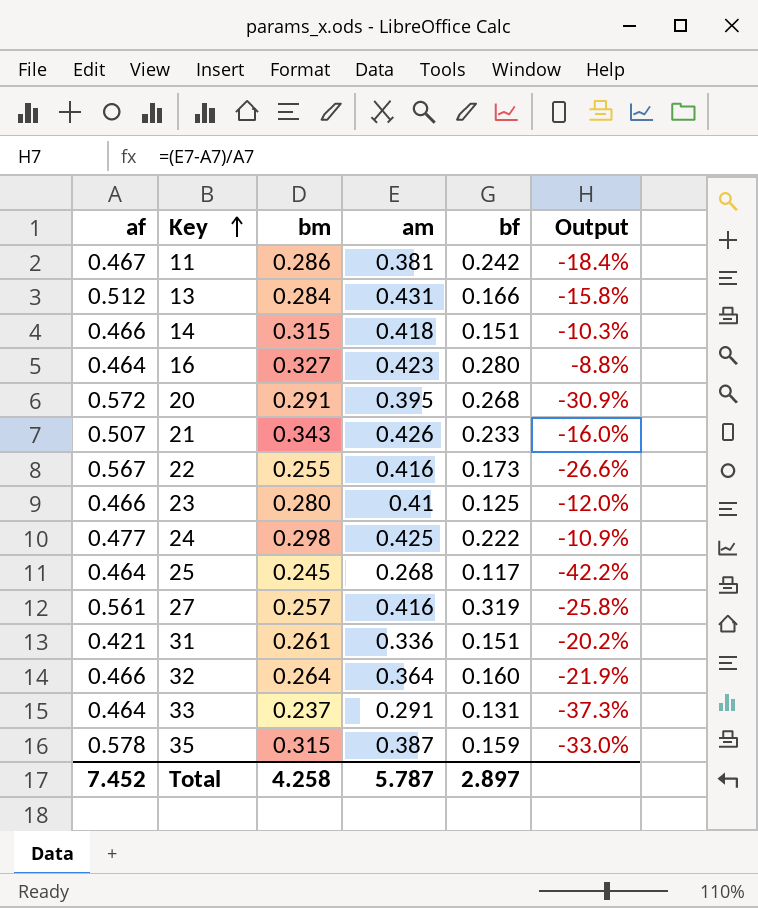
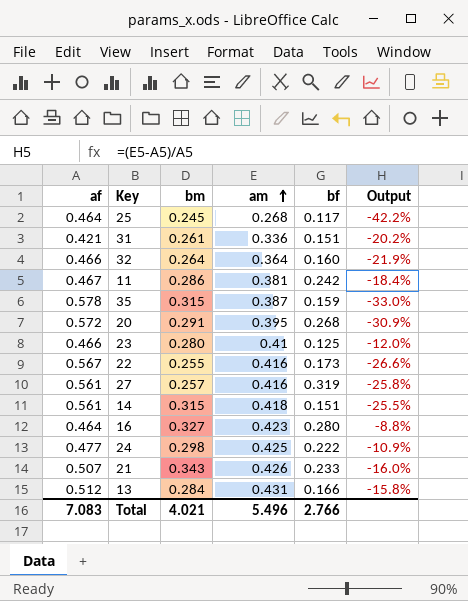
row order: Key ascending -> am ascending
row 33: 0.464 | 0.237 | 0.291 | 0.131 | -37.3% -> none
14 | af: 0.466 -> 0.561
14 | Output: -10.3% -> -25.5%
Total | af: 7.452 -> 7.083
Total | bm: 4.258 -> 4.021
Total | am: 5.787 -> 5.496
Total | bf: 2.897 -> 2.766

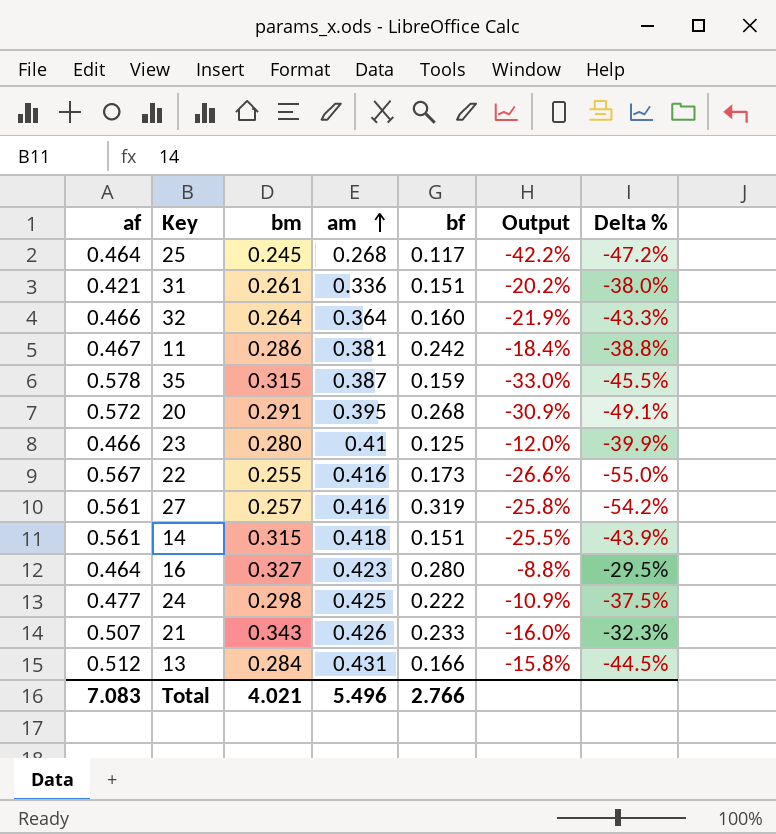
column Delta % | formula: none -> ([bm] - [af]) / [af]

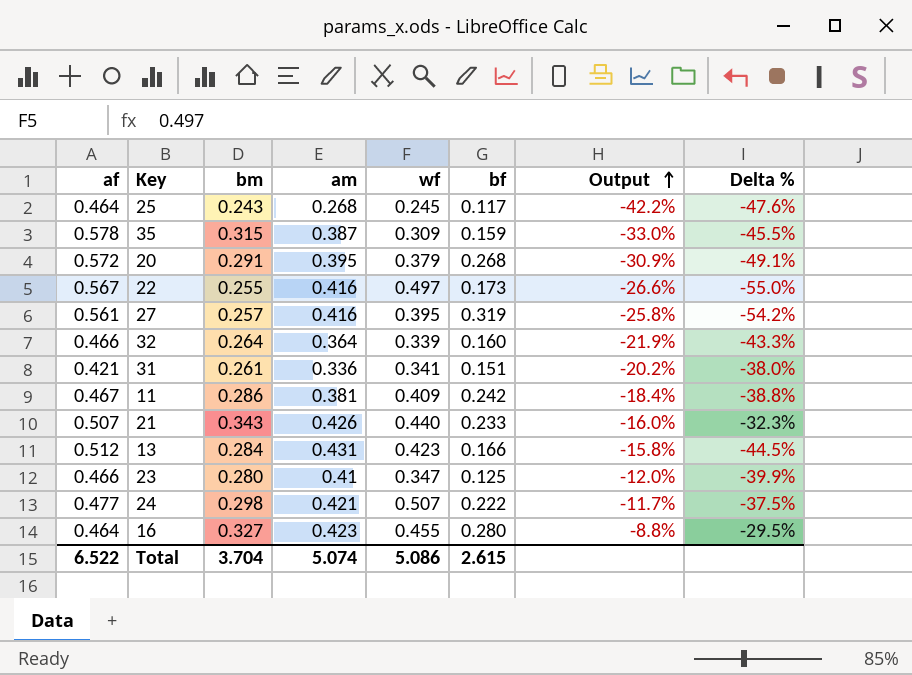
row order: am ascending -> Output ascending
column wf | position: none -> 5
row 14: 0.561 | 0.315 | 0.418 | 0.151 | -25.5% | -43.9% -> none
25 | bm: 0.245 -> 0.243
25 | Delta %: -47.2% -> -47.6%
24 | am: 0.425 -> 0.421
24 | Output: -10.9% -> -11.7%
Total | af: 7.083 -> 6.522
Total | bm: 4.021 -> 3.704
Total | am: 5.496 -> 5.074
Total | bf: 2.766 -> 2.615

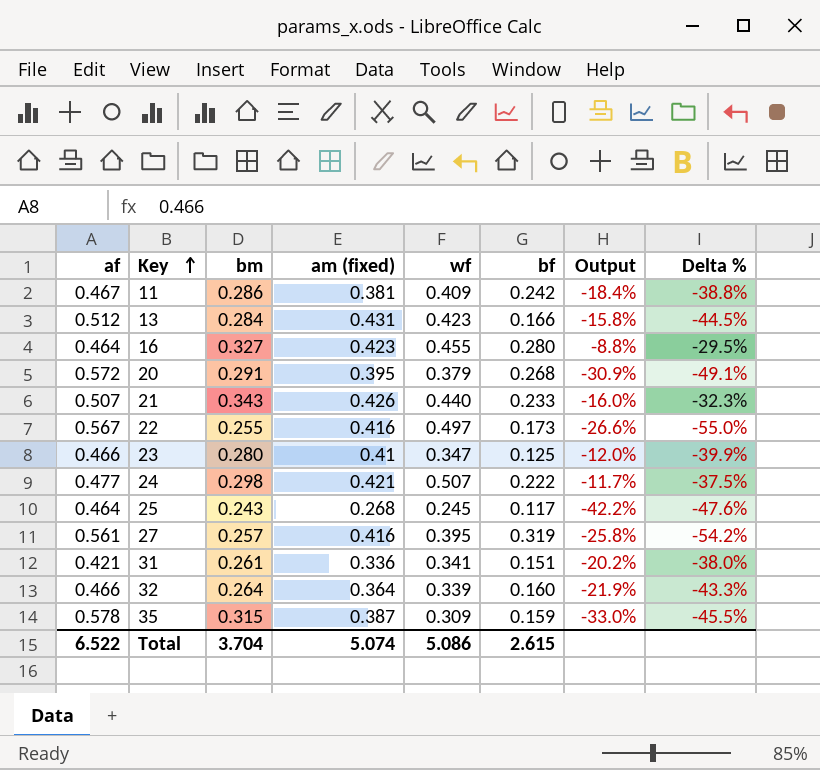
row order: Output ascending -> Key ascending
column name: am -> am (fixed)

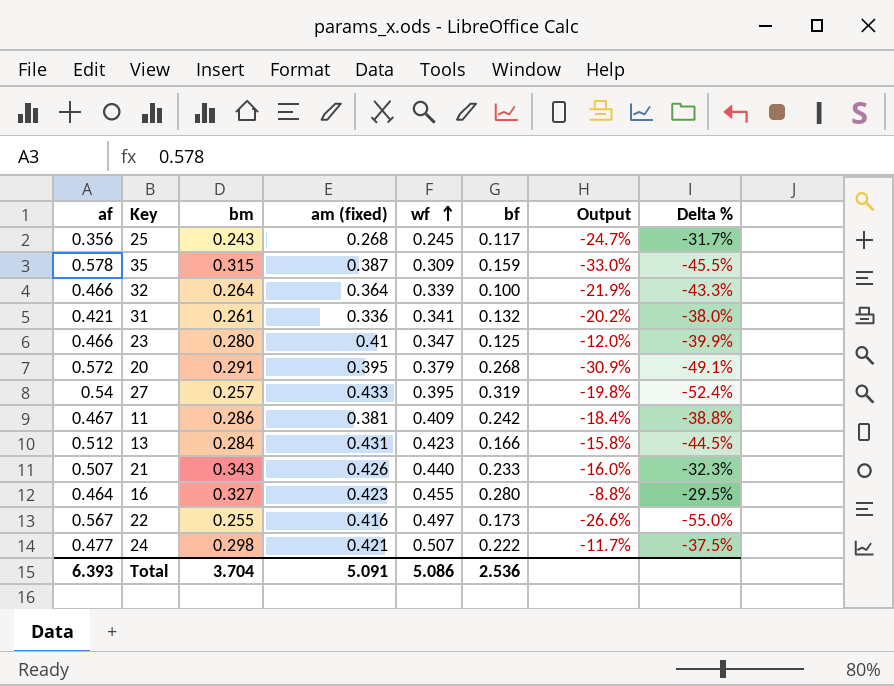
row order: Key ascending -> wf ascending
25 | af: 0.464 -> 0.356
25 | Output: -42.2% -> -24.7%
25 | Delta %: -47.6% -> -31.7%
32 | bf: 0.160 -> 0.100
31 | bf: 0.151 -> 0.132
27 | af: 0.561 -> 0.54
27 | am (fixed): 0.416 -> 0.433
27 | Output: -25.8% -> -19.8%
27 | Delta %: -54.2% -> -52.4%
Total | af: 6.522 -> 6.393
Total | am (fixed): 5.074 -> 5.091
Total | bf: 2.615 -> 2.536

